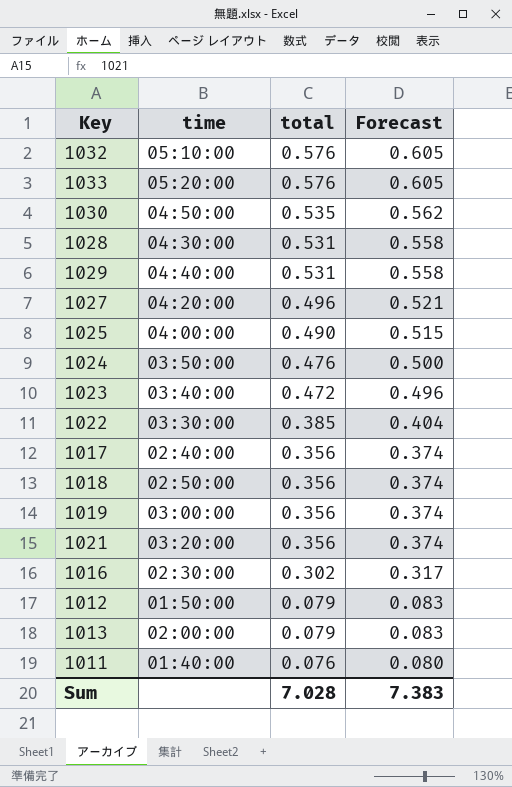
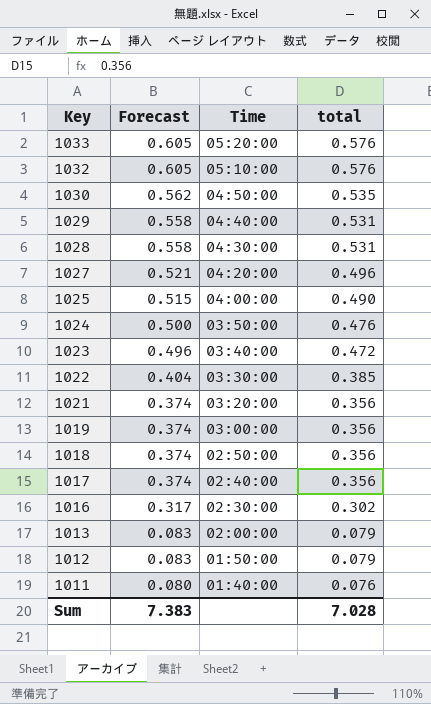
row order: total descending -> Key descending
column Forecast | position: 4 -> 2
column name: time -> Time

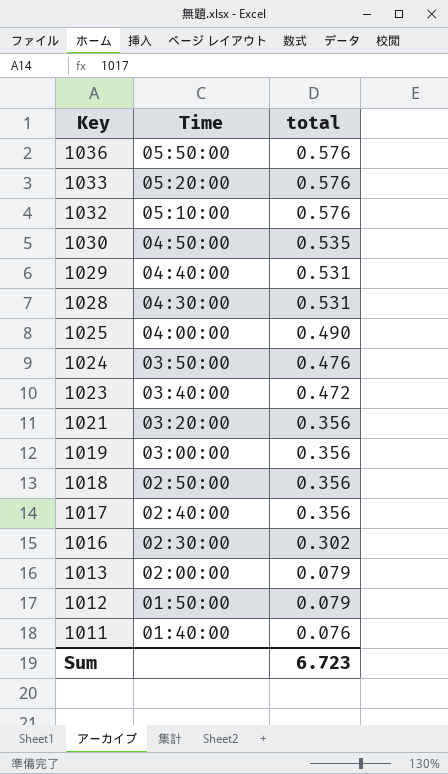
column Forecast | formula: [total] * 1.05 -> none
row 1027: 0.521 | 04:20:00 | 0.496 -> none
row 1022: 0.404 | 03:30:00 | 0.385 -> none
row 1036: none -> 05:50:00 | 0.576
Sum | total: 7.028 -> 6.723

